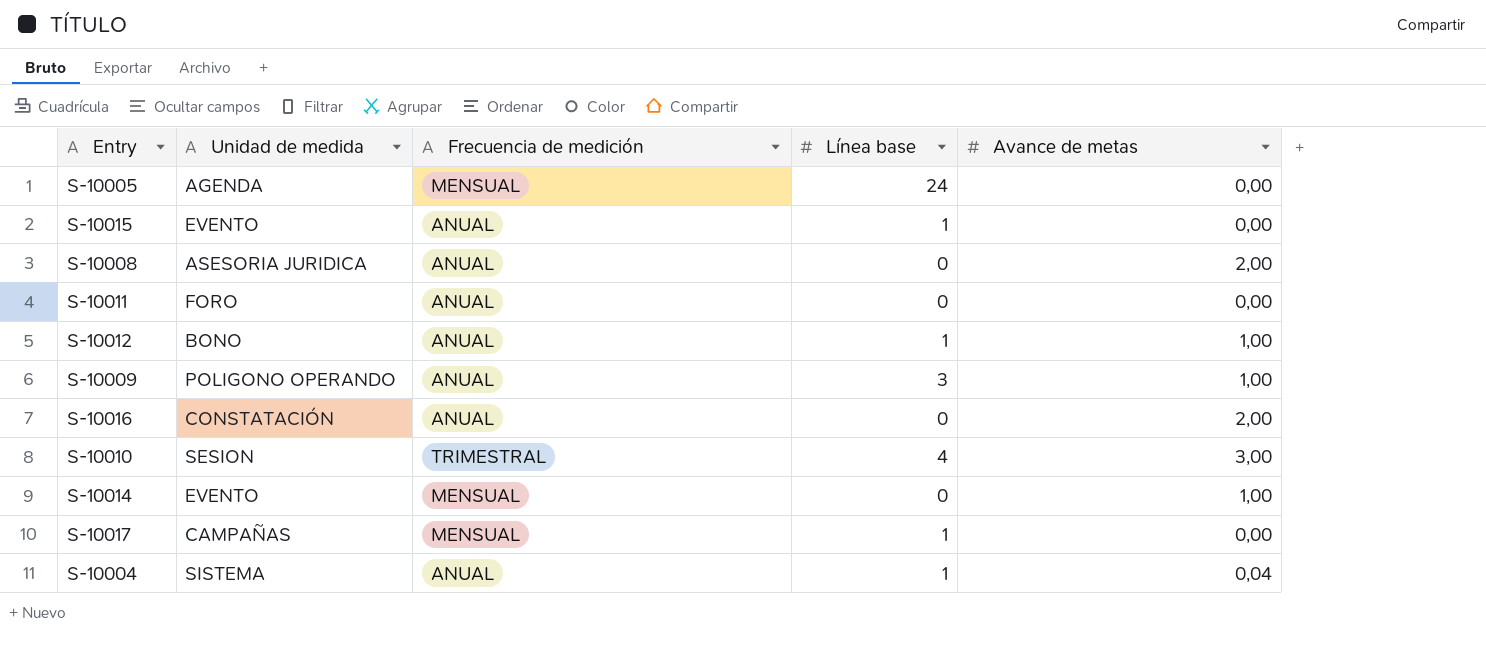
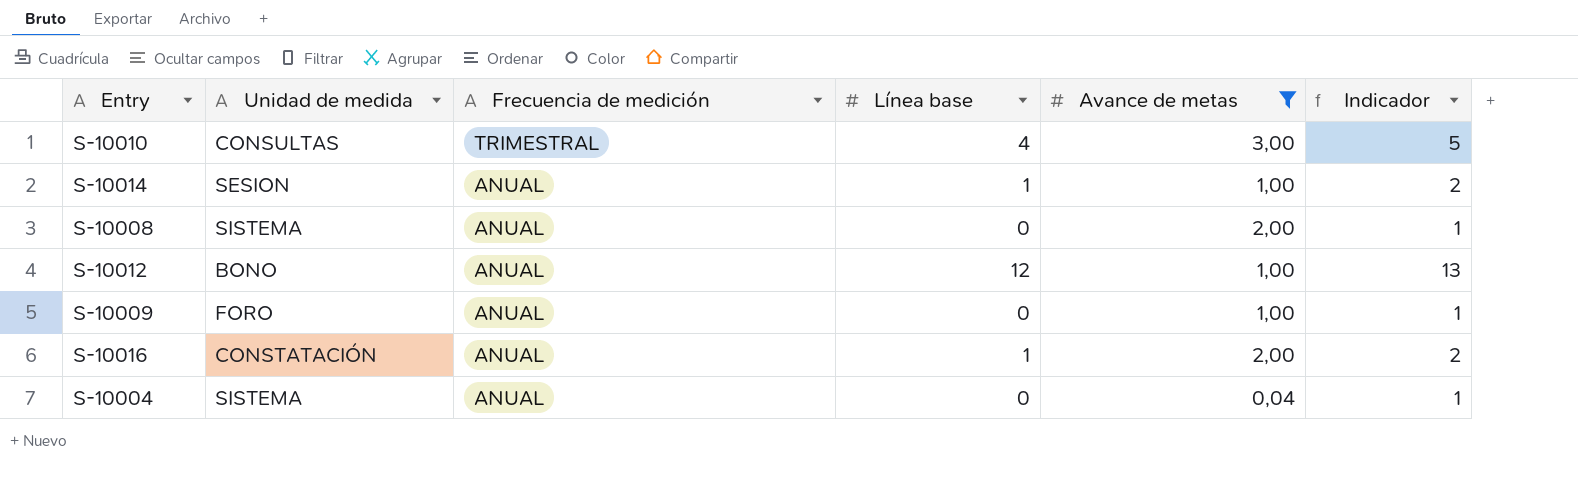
filter: none -> Avance de metas != 0,00
row order: none -> Frecuencia de medición descending
column Indicador | formula: none -> [Línea base] + 1
S-10010 | Unidad de medida: SESION -> CONSULTAS
S-10014 | Unidad de medida: EVENTO -> SESION
S-10014 | Frecuencia de medición: MENSUAL -> ANUAL
S-10014 | Línea base: 0 -> 1
S-10008 | Unidad de medida: ASESORIA JURIDICA -> SISTEMA
S-10012 | Línea base: 1 -> 12
S-10009 | Unidad de medida: POLIGONO OPERANDO -> FORO
S-10009 | Línea base: 3 -> 0
S-10016 | Línea base: 0 -> 1
S-10004 | Línea base: 1 -> 0

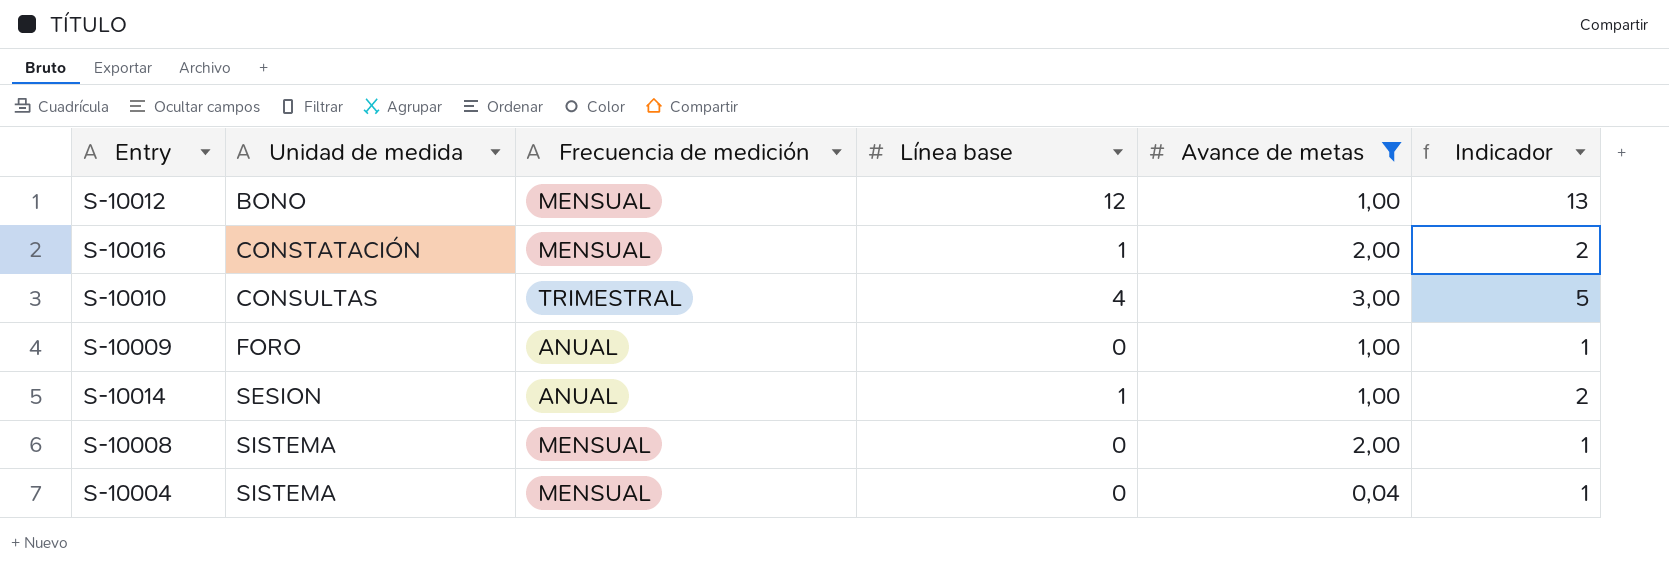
row order: Frecuencia de medición descending -> Unidad de medida ascending
S-10012 | Frecuencia de medición: ANUAL -> MENSUAL
S-10016 | Frecuencia de medición: ANUAL -> MENSUAL
S-10008 | Frecuencia de medición: ANUAL -> MENSUAL
S-10004 | Frecuencia de medición: ANUAL -> MENSUAL

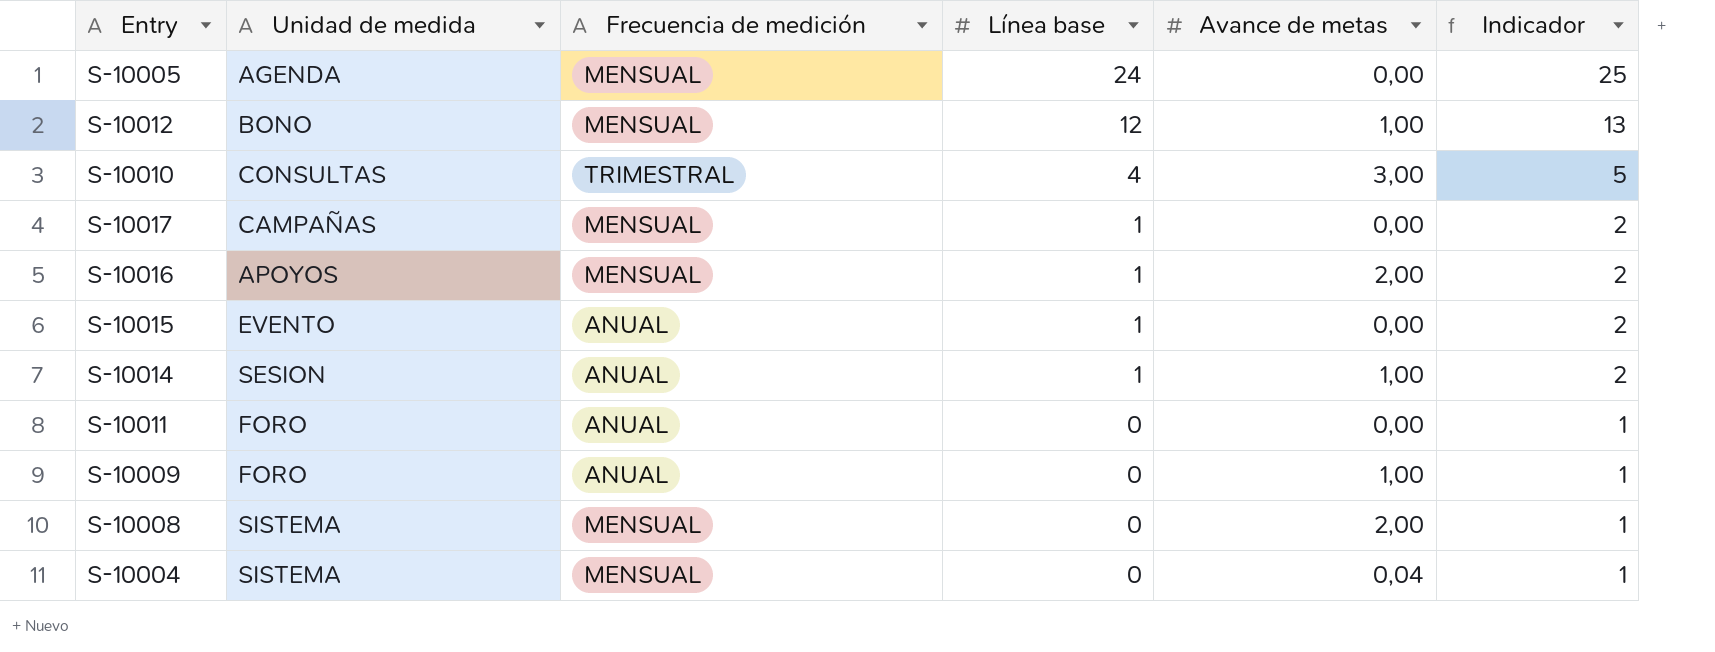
filter: Avance de metas != 0,00 -> none
row order: Unidad de medida ascending -> Línea base descending
S-10016 | Unidad de medida: CONSTATACIÓN -> APOYOS

